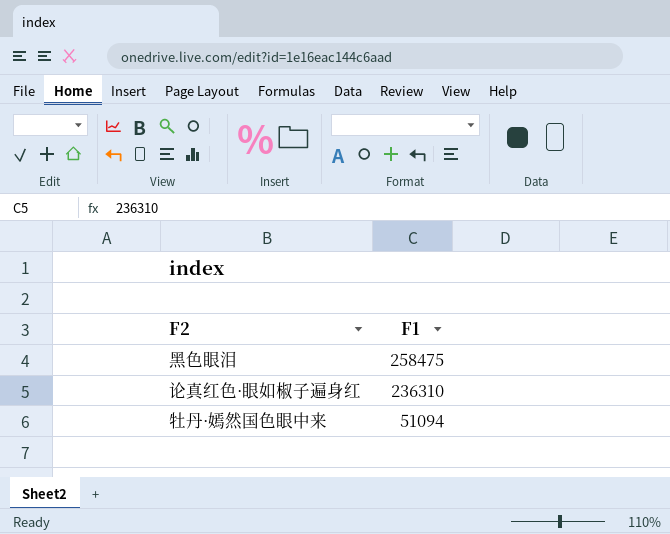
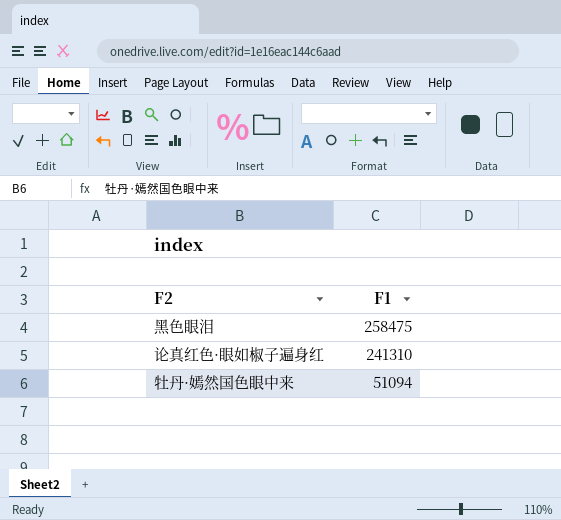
论真红色·眼如椒子遍身红 | F1: 236310 -> 241310

